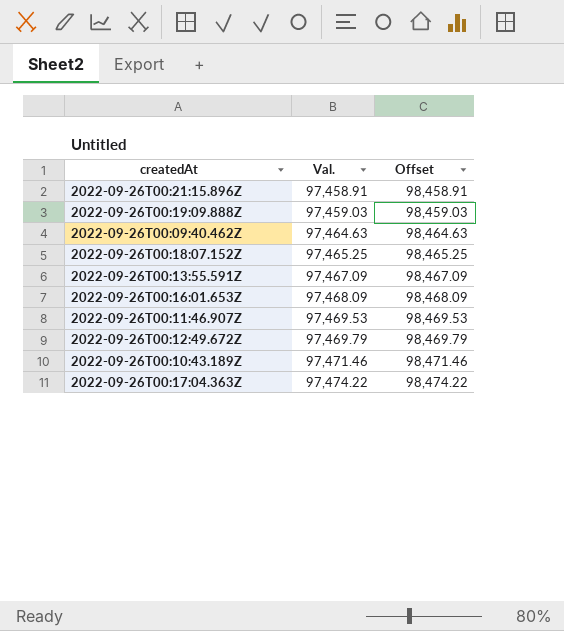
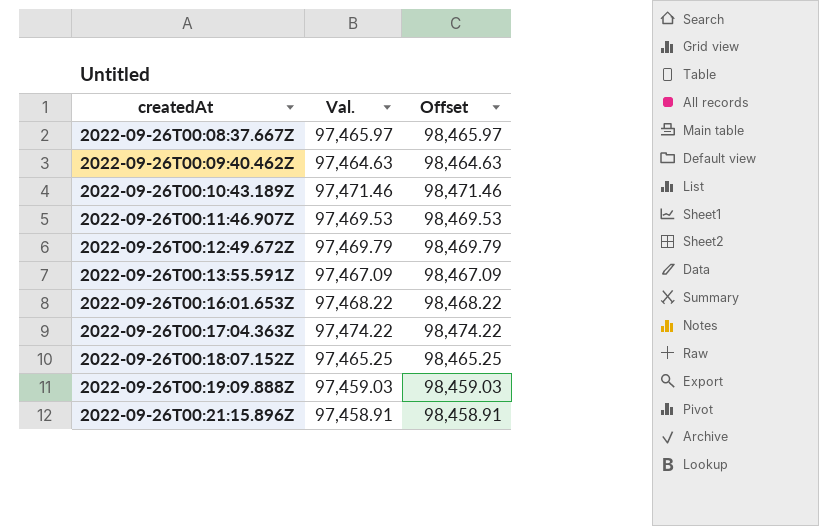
row order: Val. ascending -> createdAt ascending
row 2022-09-26T00:08:37.667Z: none -> 97,465.97 | 98,465.97
2022-09-26T00:16:01.653Z | Val.: 97,468.09 -> 97,468.22
2022-09-26T00:16:01.653Z | Offset: 98,468.09 -> 98,468.22

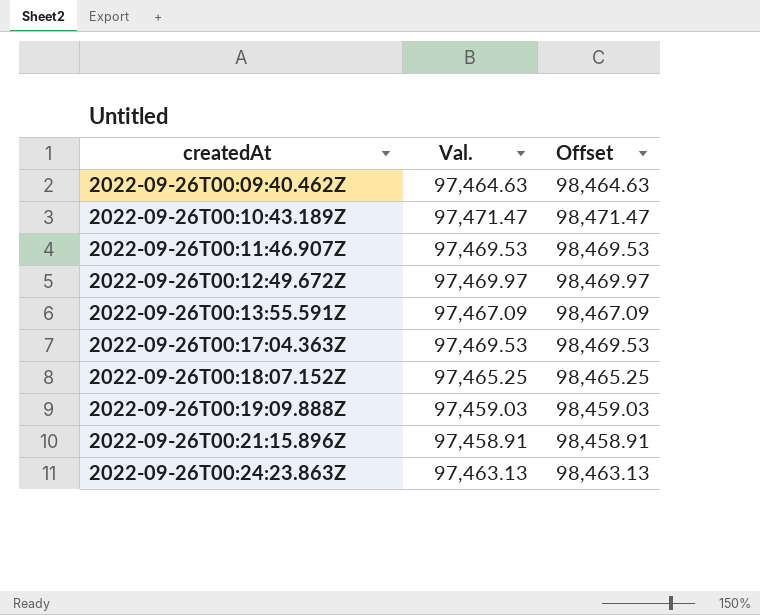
row 2022-09-26T00:08:37.667Z: 97,465.97 | 98,465.97 -> none
row 2022-09-26T00:16:01.653Z: 97,468.22 | 98,468.22 -> none
2022-09-26T00:10:43.189Z | Val.: 97,471.46 -> 97,471.47
2022-09-26T00:10:43.189Z | Offset: 98,471.46 -> 98,471.47
2022-09-26T00:12:49.672Z | Val.: 97,469.79 -> 97,469.97
2022-09-26T00:12:49.672Z | Offset: 98,469.79 -> 98,469.97
2022-09-26T00:17:04.363Z | Val.: 97,474.22 -> 97,469.53
2022-09-26T00:17:04.363Z | Offset: 98,474.22 -> 98,469.53
row 2022-09-26T00:24:23.863Z: none -> 97,463.13 | 98,463.13

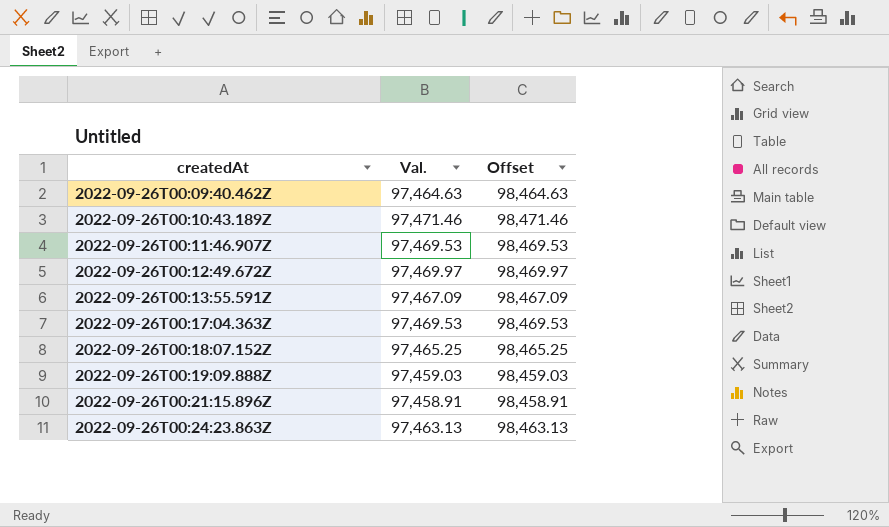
2022-09-26T00:10:43.189Z | Val.: 97,471.47 -> 97,471.46
2022-09-26T00:10:43.189Z | Offset: 98,471.47 -> 98,471.46

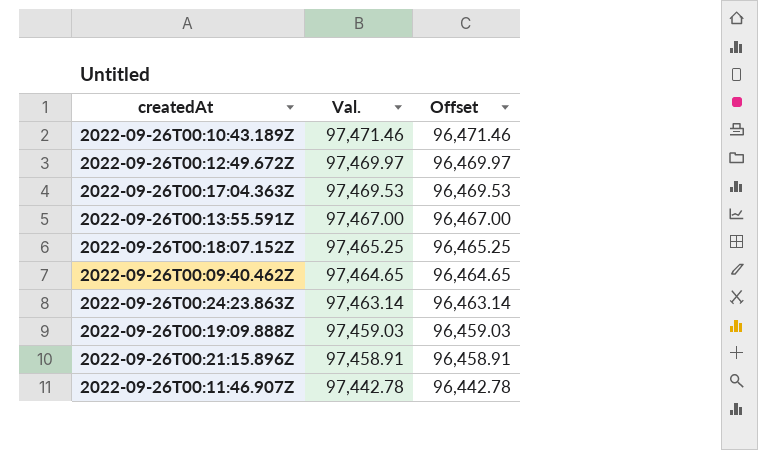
row order: createdAt ascending -> Val. descending
column Offset | formula: [Val.] + 1000 -> [Val.] - 1000
2022-09-26T00:13:55.591Z | Val.: 97,467.09 -> 97,467.00
2022-09-26T00:09:40.462Z | Val.: 97,464.63 -> 97,464.65
2022-09-26T00:24:23.863Z | Val.: 97,463.13 -> 97,463.14
2022-09-26T00:11:46.907Z | Val.: 97,469.53 -> 97,442.78

